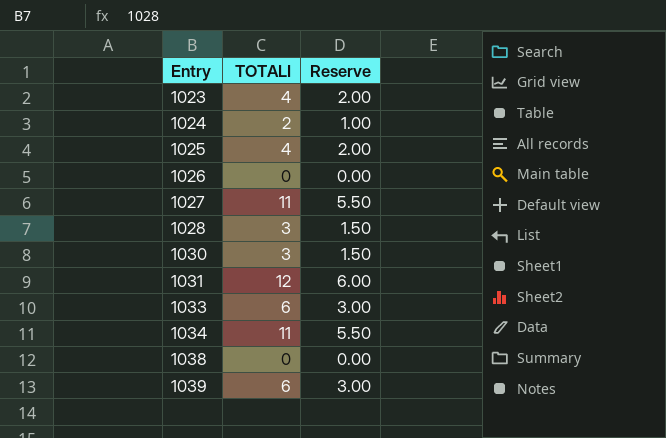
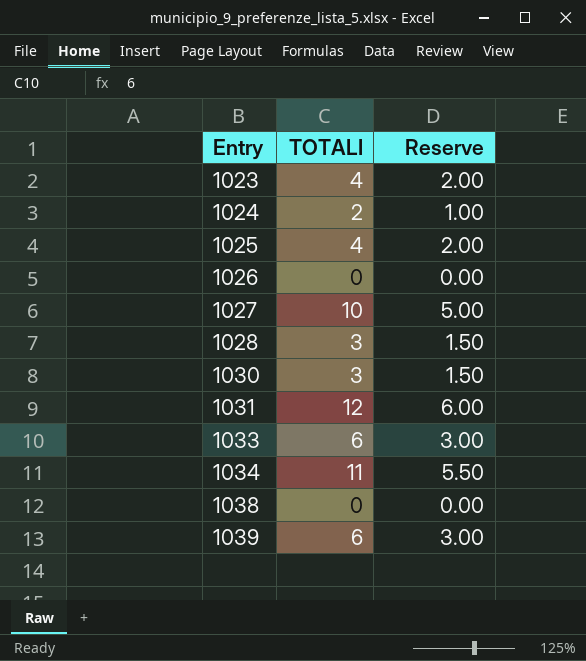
1027 | TOTALI: 11 -> 10
1027 | Reserve: 5.50 -> 5.00

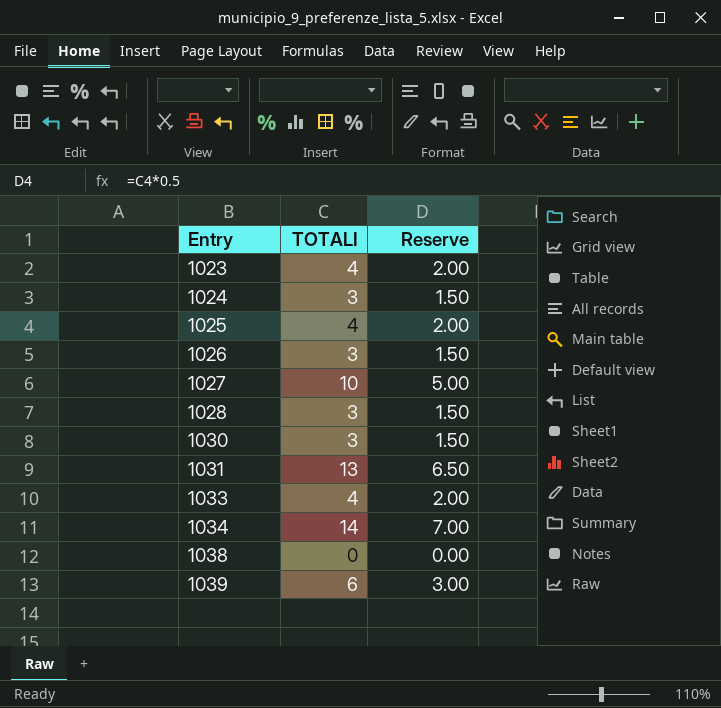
1024 | TOTALI: 2 -> 3
1024 | Reserve: 1.00 -> 1.50
1026 | TOTALI: 0 -> 3
1026 | Reserve: 0.00 -> 1.50
1031 | TOTALI: 12 -> 13
1031 | Reserve: 6.00 -> 6.50
1033 | TOTALI: 6 -> 4
1033 | Reserve: 3.00 -> 2.00
1034 | TOTALI: 11 -> 14
1034 | Reserve: 5.50 -> 7.00

